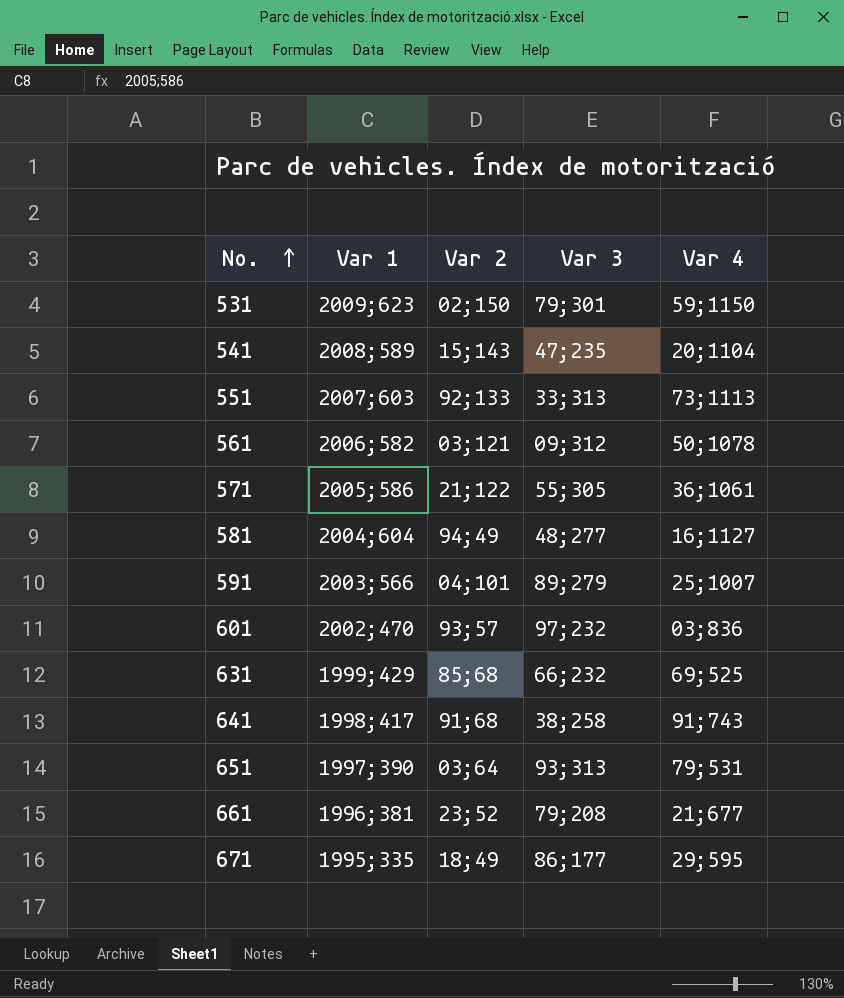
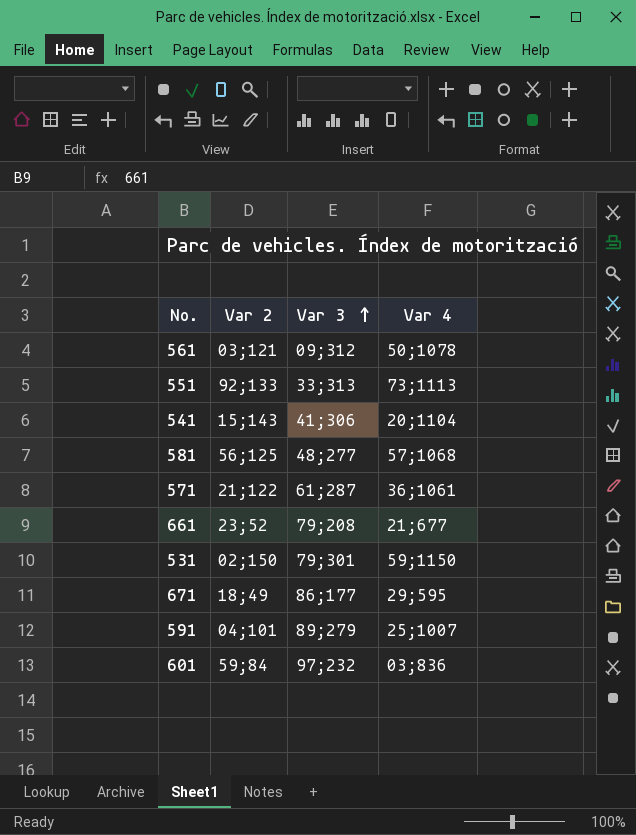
row order: No. ascending -> Var 3 ascending
column Var 1 | position: 2 -> none
row 631: 1999;429 | 85;68 | 66;232 | 69;525 -> none
row 641: 1998;417 | 91;68 | 38;258 | 91;743 -> none
row 651: 1997;390 | 03;64 | 93;313 | 79;531 -> none
541 | Var 3: 47;235 -> 41;306
581 | Var 2: 94;49 -> 56;125
581 | Var 4: 16;1127 -> 57;1068
571 | Var 3: 55;305 -> 61;287
601 | Var 2: 93;57 -> 59;84

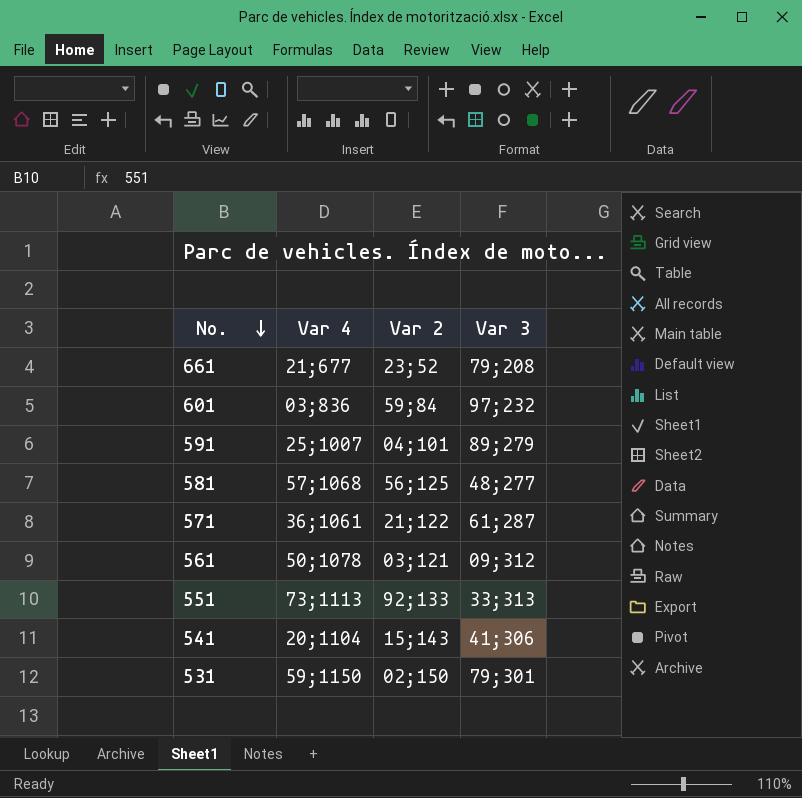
row order: Var 3 ascending -> No. descending
column Var 4 | position: 4 -> 2
row 671: 18;49 | 86;177 | 29;595 -> none

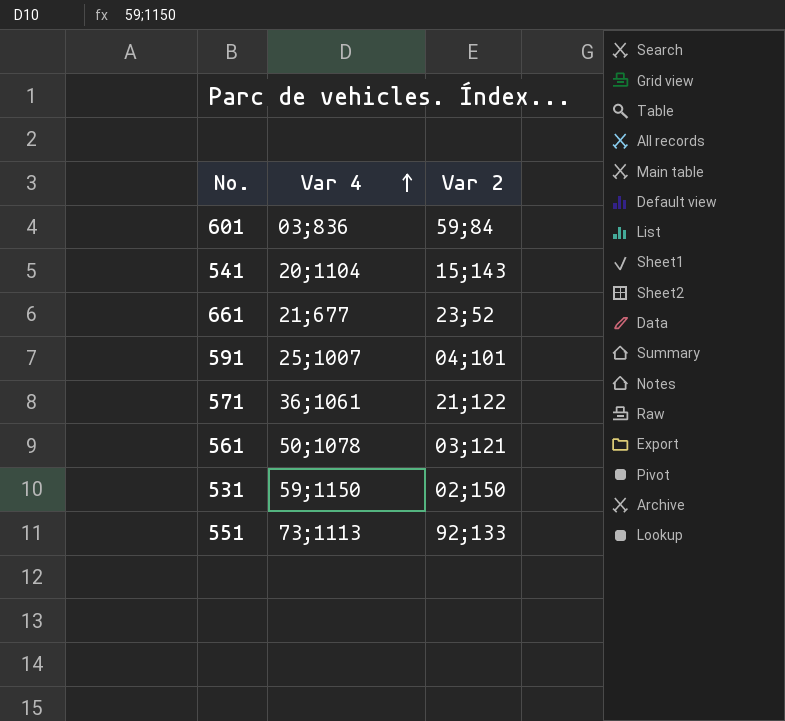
row order: No. descending -> Var 4 ascending
column Var 3 | position: 4 -> none
row 581: 57;1068 | 56;125 | 48;277 -> none

